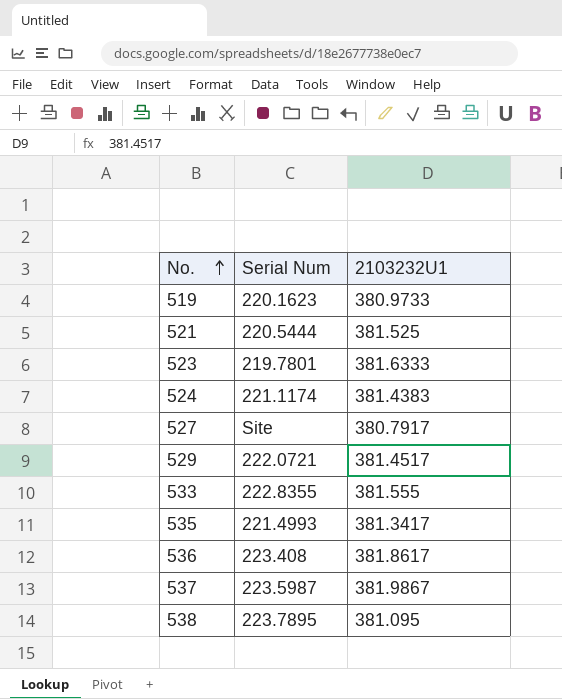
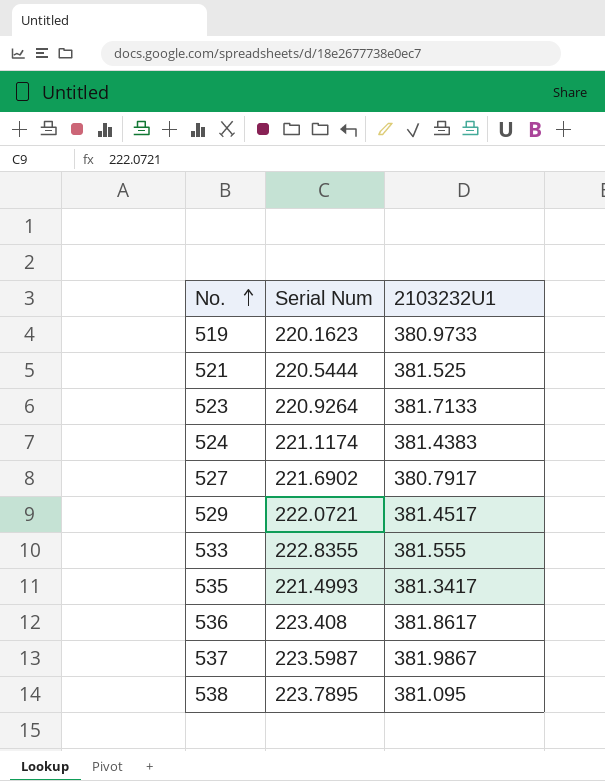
523 | Serial Num: 219.7801 -> 220.9264
523 | 2103232U1: 381.6333 -> 381.7133
527 | Serial Num: Site -> 221.6902

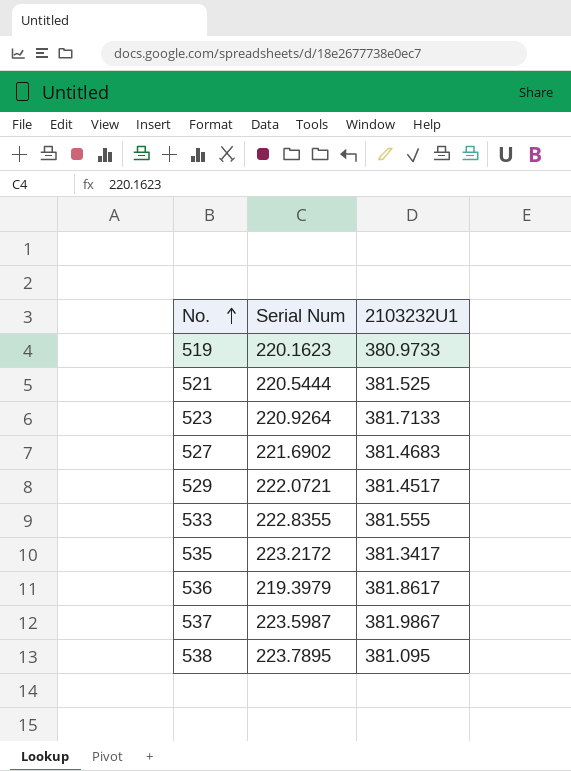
row 524: 221.1174 | 381.4383 -> none
527 | 2103232U1: 380.7917 -> 381.4683
535 | Serial Num: 221.4993 -> 223.2172
536 | Serial Num: 223.408 -> 219.3979

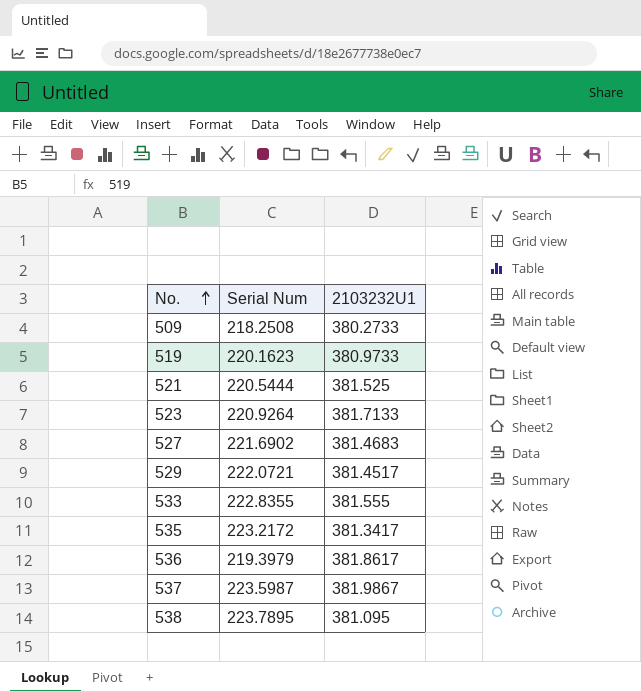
row 509: none -> 218.2508 | 380.2733

